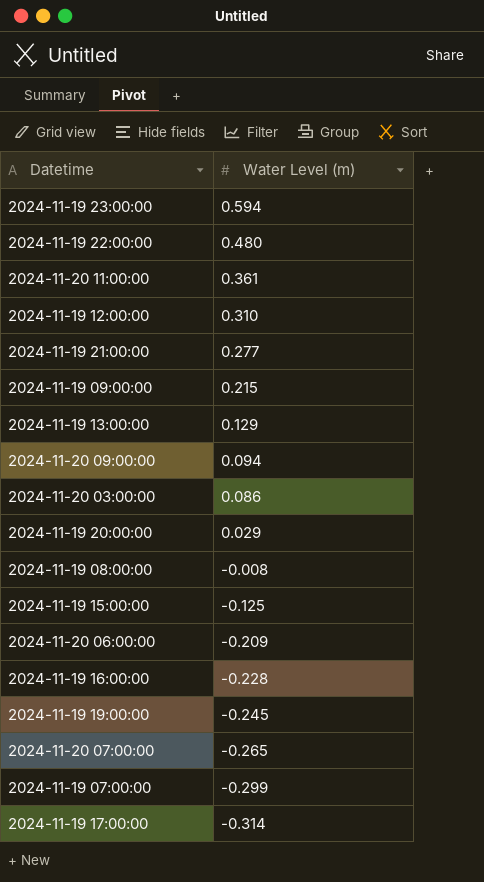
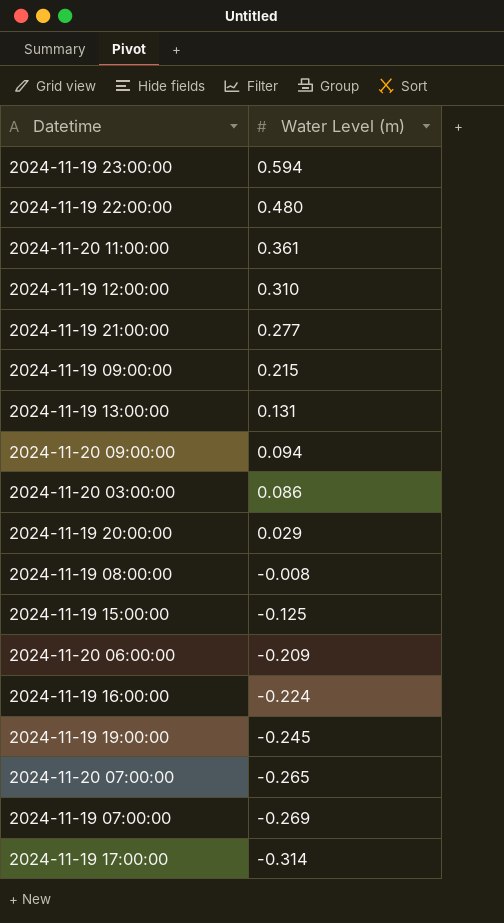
2024-11-19 13:00:00 | Water Level (m): 0.129 -> 0.131
2024-11-19 16:00:00 | Water Level (m): -0.228 -> -0.224
2024-11-19 07:00:00 | Water Level (m): -0.299 -> -0.269

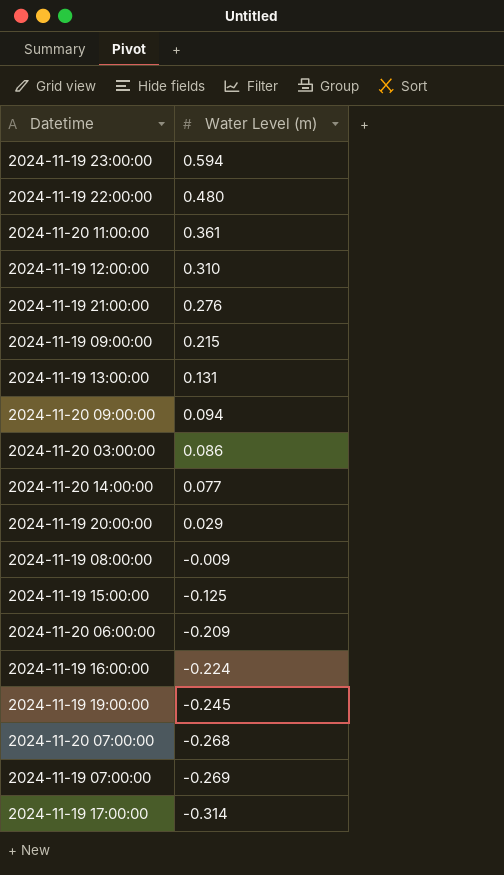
2024-11-19 21:00:00 | Water Level (m): 0.277 -> 0.276
row 2024-11-20 14:00:00: none -> 0.077
2024-11-19 08:00:00 | Water Level (m): -0.008 -> -0.009
2024-11-20 07:00:00 | Water Level (m): -0.265 -> -0.268

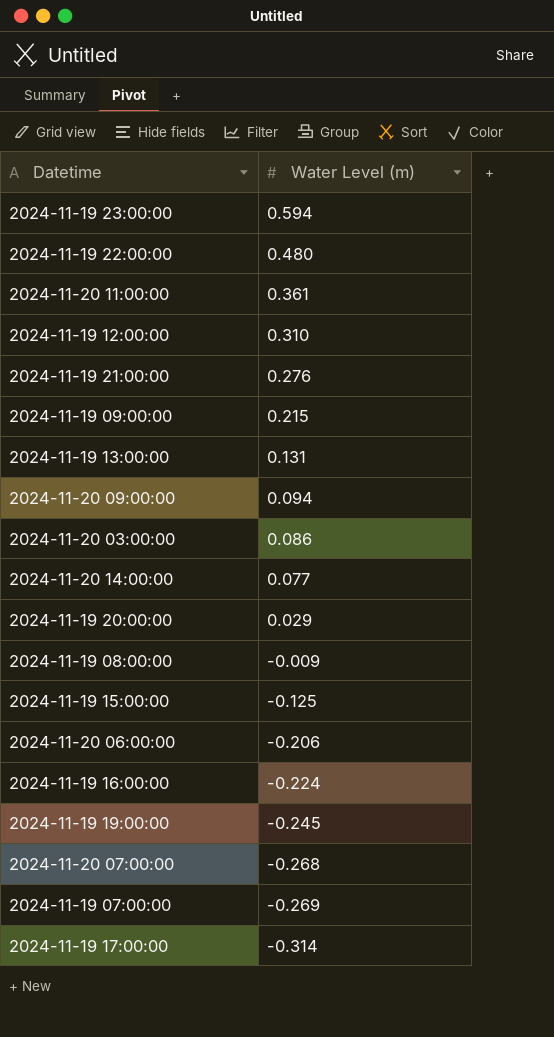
2024-11-20 06:00:00 | Water Level (m): -0.209 -> -0.206

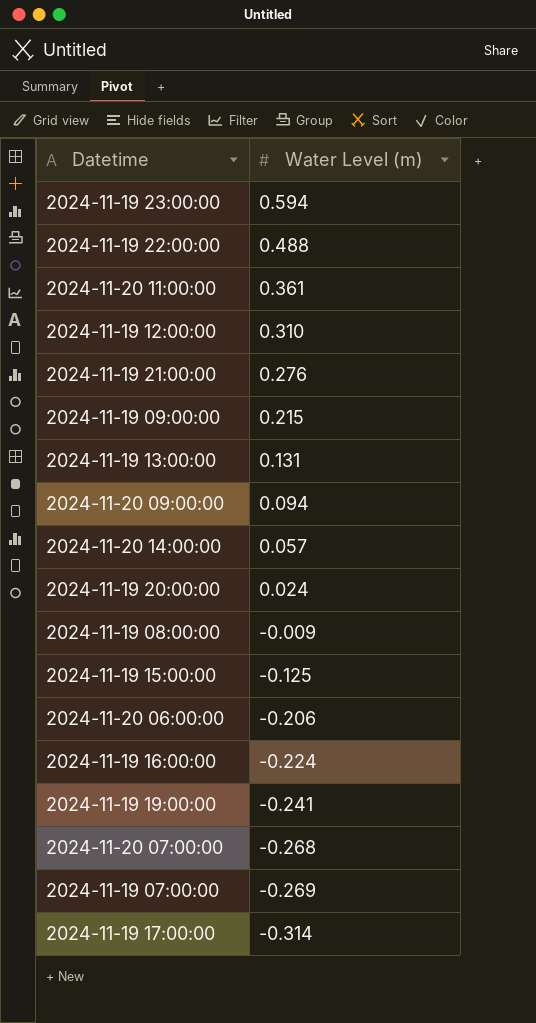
row 2024-11-20 03:00:00: 0.086 -> none
2024-11-19 22:00:00 | Water Level (m): 0.480 -> 0.488
2024-11-20 14:00:00 | Water Level (m): 0.077 -> 0.057
2024-11-19 20:00:00 | Water Level (m): 0.029 -> 0.024
2024-11-19 19:00:00 | Water Level (m): -0.245 -> -0.241

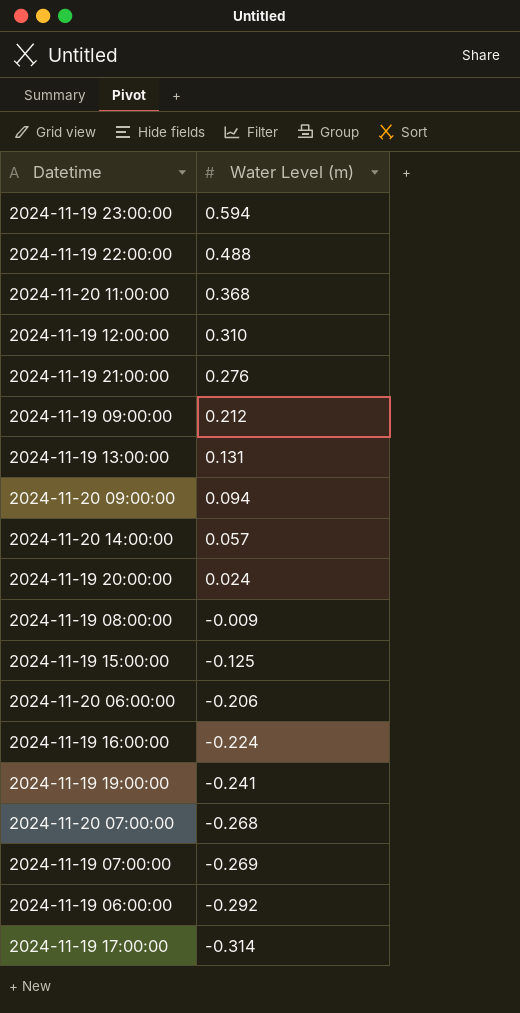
2024-11-20 11:00:00 | Water Level (m): 0.361 -> 0.368
2024-11-19 09:00:00 | Water Level (m): 0.215 -> 0.212
row 2024-11-19 06:00:00: none -> -0.292

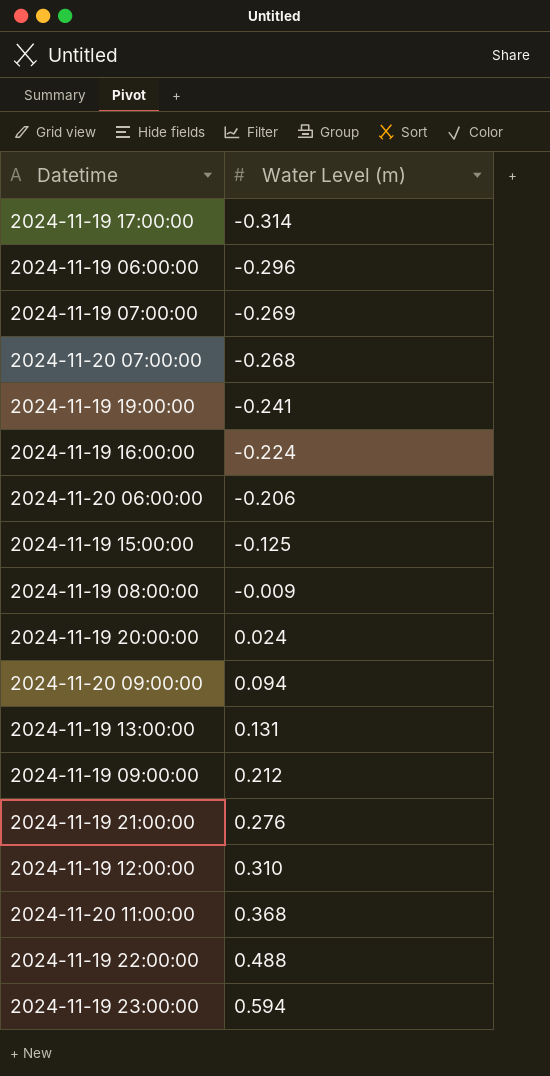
row order: Water Level (m) descending -> Water Level (m) ascending
row 2024-11-20 14:00:00: 0.057 -> none
2024-11-19 06:00:00 | Water Level (m): -0.292 -> -0.296

